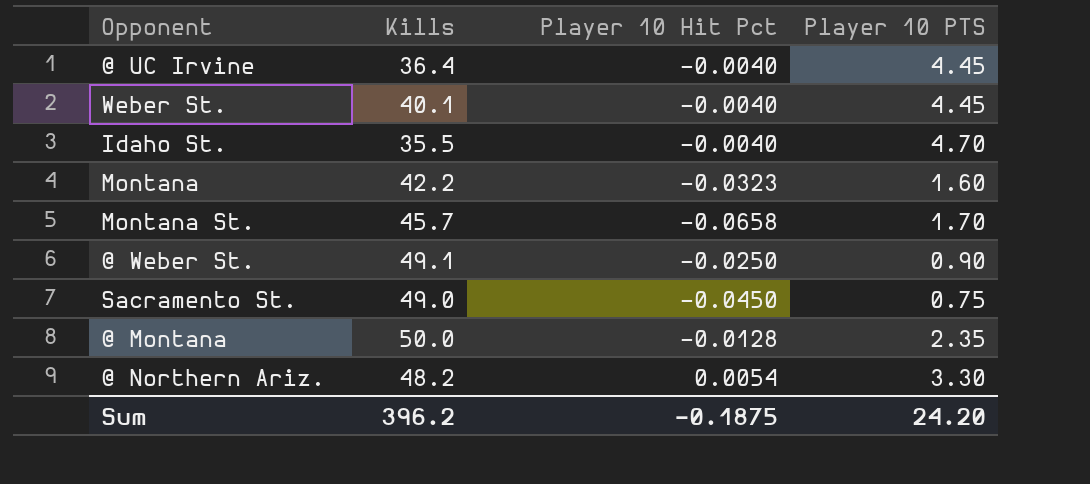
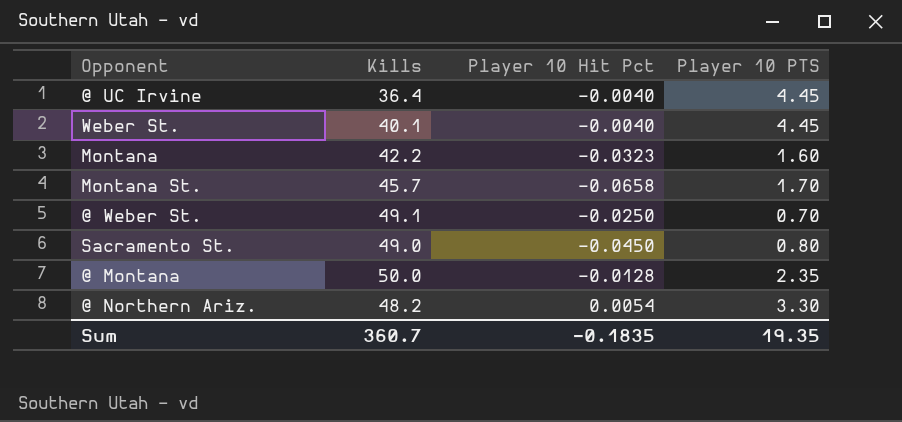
row Idaho St.: 35.5 | -0.0040 | 4.70 -> none
@ Weber St. | Player 10 PTS: 0.90 -> 0.70
Sacramento St. | Player 10 PTS: 0.75 -> 0.80
Sum | Kills: 396.2 -> 360.7
Sum | Player 10 Hit Pct: -0.1875 -> -0.1835
Sum | Player 10 PTS: 24.20 -> 19.35

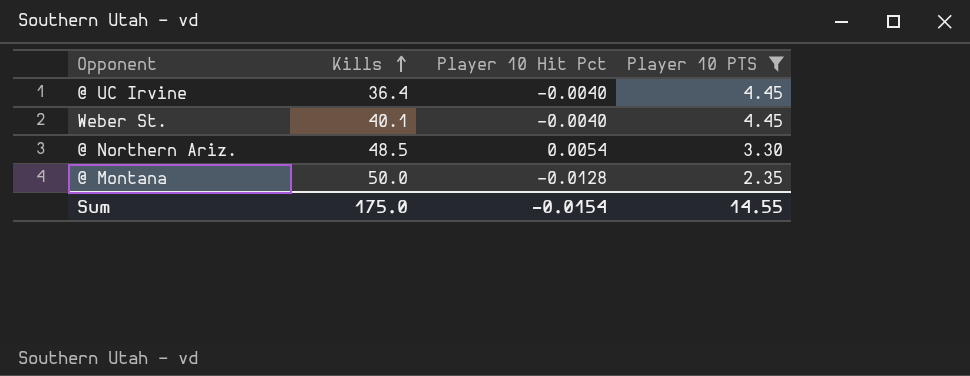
filter: none -> Player 10 PTS >= 2.35
row order: none -> Kills ascending
@ Northern Ariz. | Kills: 48.2 -> 48.5
Sum | Kills: 360.7 -> 175.0
Sum | Player 10 Hit Pct: -0.1835 -> -0.0154
Sum | Player 10 PTS: 19.35 -> 14.55

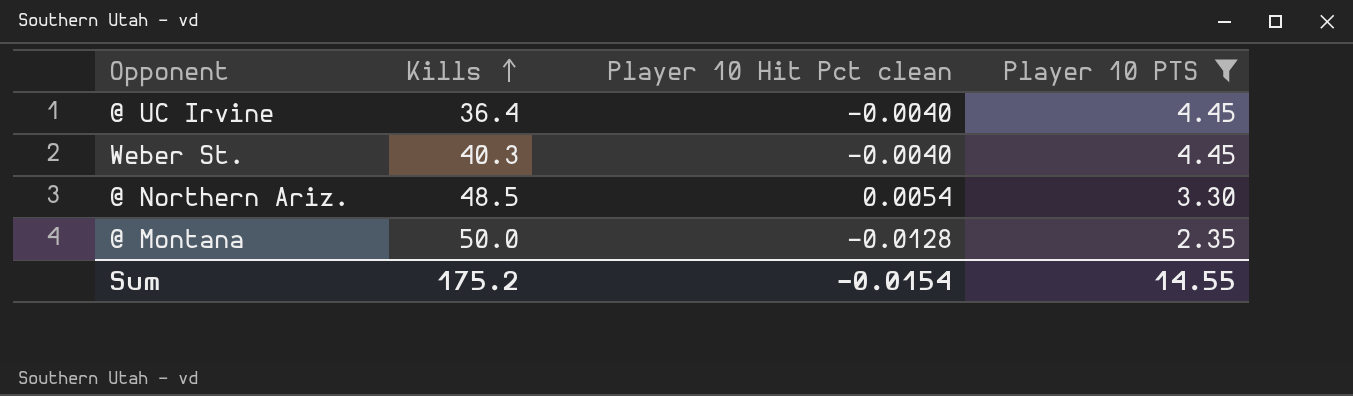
column name: Player 10 Hit Pct -> Player 10 Hit Pct clean
Weber St. | Kills: 40.1 -> 40.3
Sum | Kills: 175.0 -> 175.2

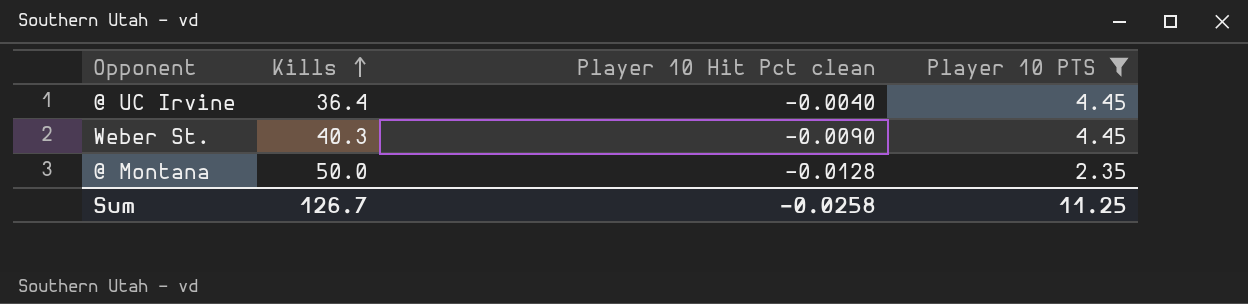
row @ Northern Ariz.: 48.5 | 0.0054 | 3.30 -> none
Weber St. | Player 10 Hit Pct clean: -0.0040 -> -0.0090
Sum | Kills: 175.2 -> 126.7
Sum | Player 10 Hit Pct clean: -0.0154 -> -0.0258
Sum | Player 10 PTS: 14.55 -> 11.25

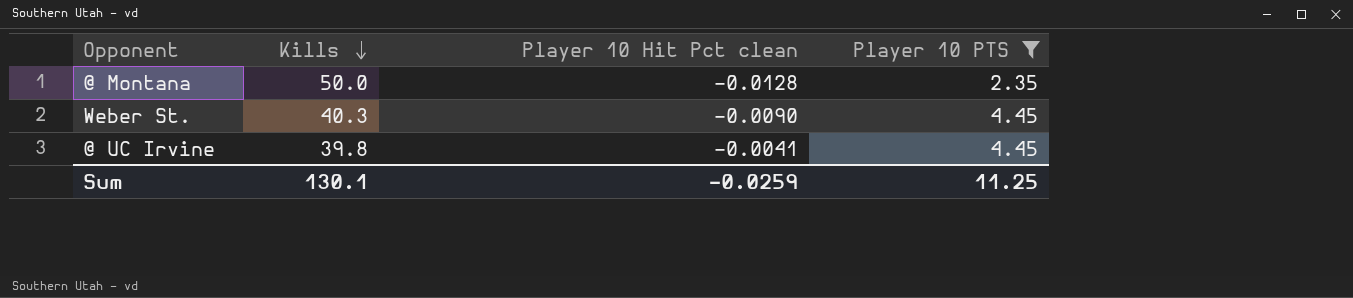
row order: Kills ascending -> Kills descending
@ UC Irvine | Kills: 36.4 -> 39.8
@ UC Irvine | Player 10 Hit Pct clean: -0.0040 -> -0.0041
Sum | Kills: 126.7 -> 130.1
Sum | Player 10 Hit Pct clean: -0.0258 -> -0.0259

